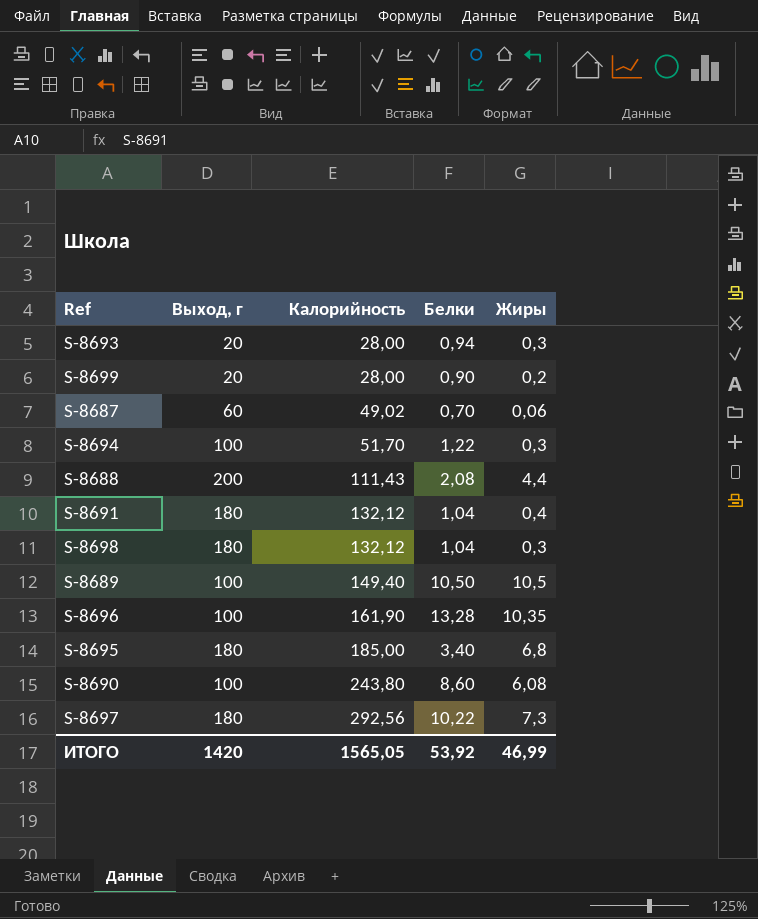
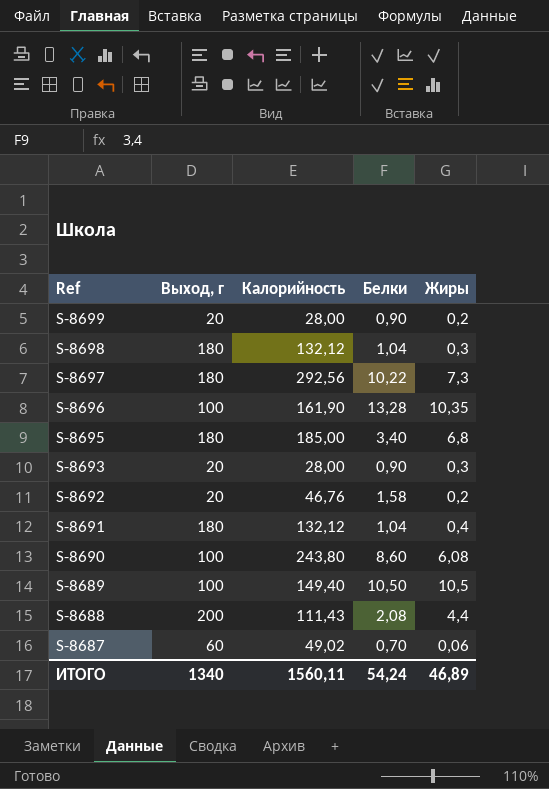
row order: Калорийность ascending -> Ref descending
row S-8694: 100 | 51,70 | 1,22 | 0,3 -> none
S-8693 | Белки: 0,94 -> 0,90
row S-8692: none -> 20 | 46,76 | 1,58 | 0,2
ИТОГО | Выход, г: 1420 -> 1340
ИТОГО | Калорийность: 1565,05 -> 1560,11
ИТОГО | Белки: 53,92 -> 54,24
ИТОГО | Жиры: 46,99 -> 46,89

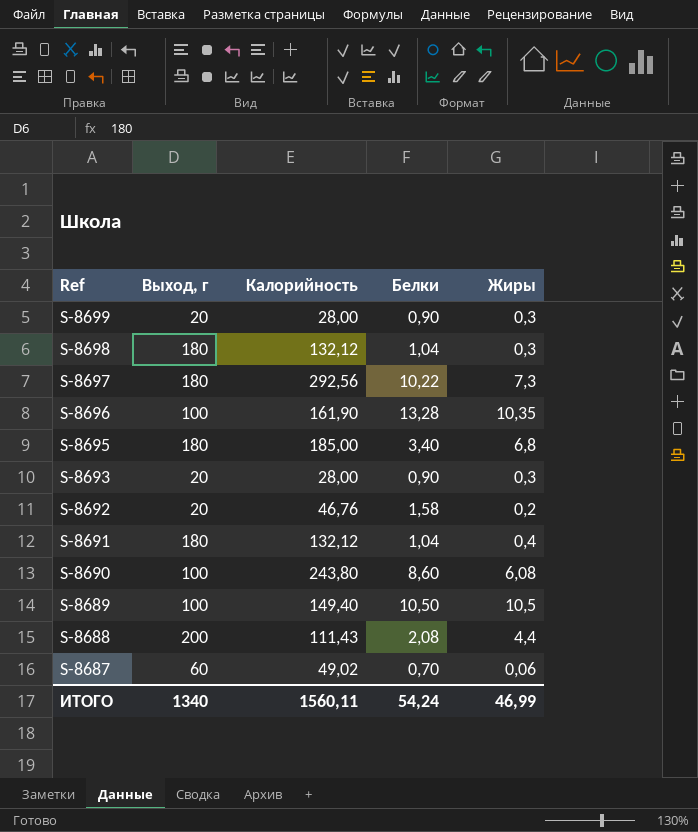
S-8699 | Жиры: 0,2 -> 0,3
ИТОГО | Жиры: 46,89 -> 46,99

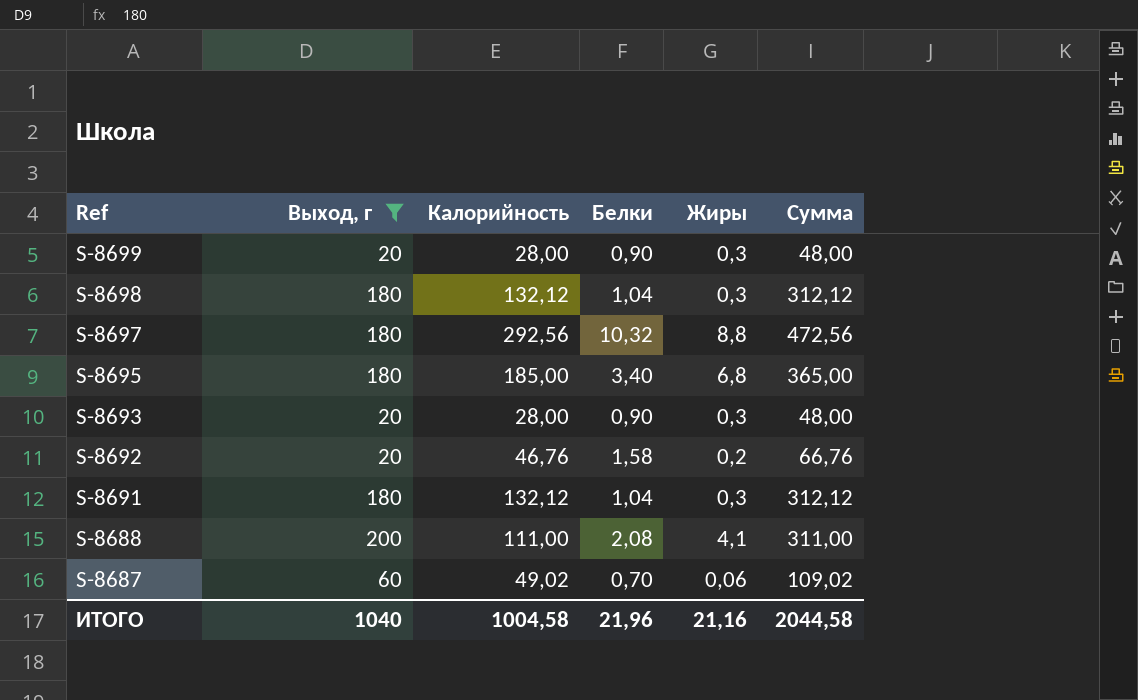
filter: none -> Выход, г != 100
column Сумма | formula: none -> [Выход, г] + [Калорийность]
S-8697 | Белки: 10,22 -> 10,32
S-8697 | Жиры: 7,3 -> 8,8
S-8691 | Жиры: 0,4 -> 0,3
S-8688 | Калорийность: 111,43 -> 111,00
S-8688 | Жиры: 4,4 -> 4,1
ИТОГО | Выход, г: 1340 -> 1040
ИТОГО | Калорийность: 1560,11 -> 1004,58
ИТОГО | Белки: 54,24 -> 21,96
ИТОГО | Жиры: 46,99 -> 21,16

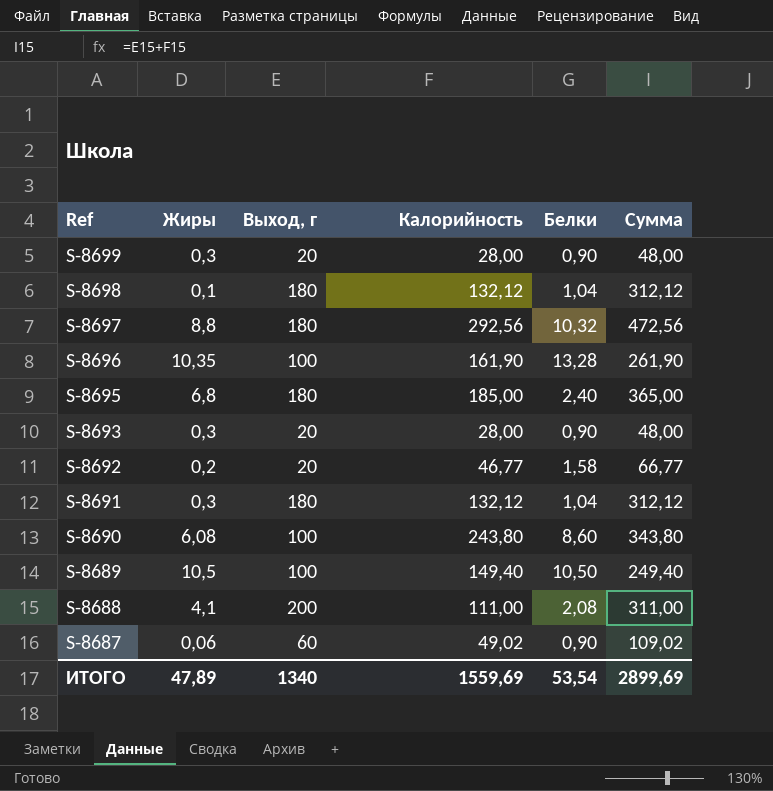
filter: Выход, г != 100 -> none
column Жиры | position: 5 -> 2
S-8698 | Жиры: 0,3 -> 0,1
S-8695 | Белки: 3,40 -> 2,40
S-8692 | Калорийность: 46,76 -> 46,77
S-8692 | Сумма: 66,76 -> 66,77
S-8687 | Белки: 0,70 -> 0,90
ИТОГО | Жиры: 21,16 -> 47,89
ИТОГО | Выход, г: 1040 -> 1340
ИТОГО | Калорийность: 1004,58 -> 1559,69
ИТОГО | Белки: 21,96 -> 53,54
ИТОГО | Сумма: 2044,58 -> 2899,69

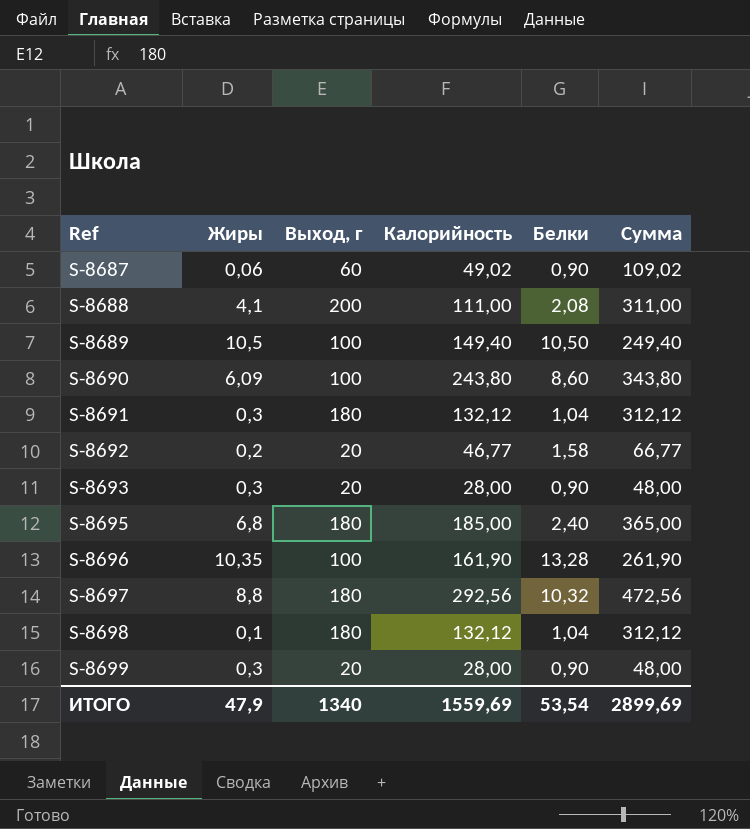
row order: Ref descending -> Ref ascending
S-8690 | Жиры: 6,08 -> 6,09
ИТОГО | Жиры: 47,89 -> 47,9

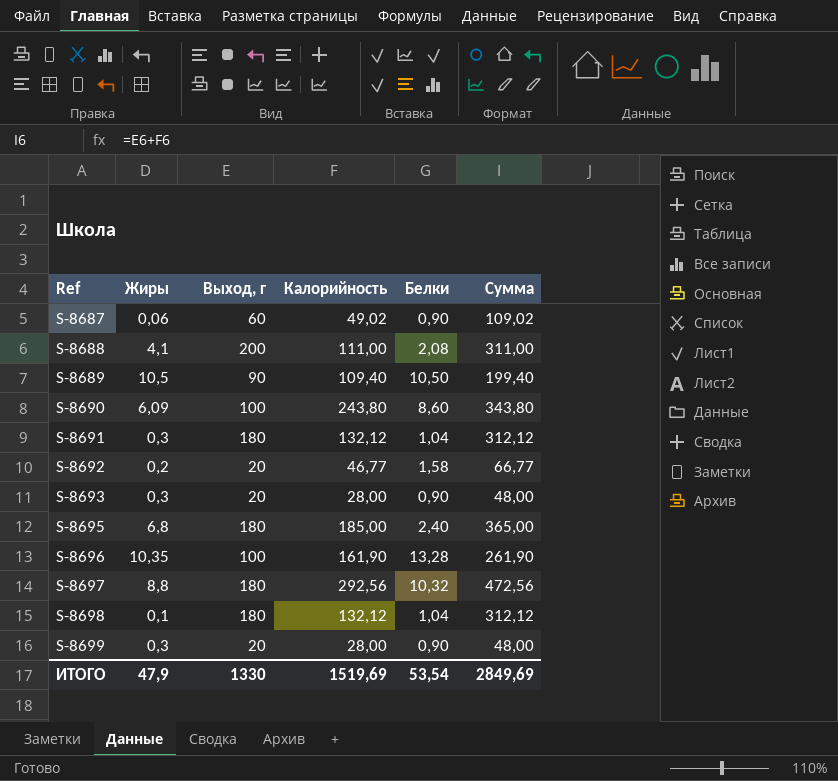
S-8689 | Выход, г: 100 -> 90
S-8689 | Калорийность: 149,40 -> 109,40
S-8689 | Сумма: 249,40 -> 199,40
ИТОГО | Выход, г: 1340 -> 1330
ИТОГО | Калорийность: 1559,69 -> 1519,69
ИТОГО | Сумма: 2899,69 -> 2849,69

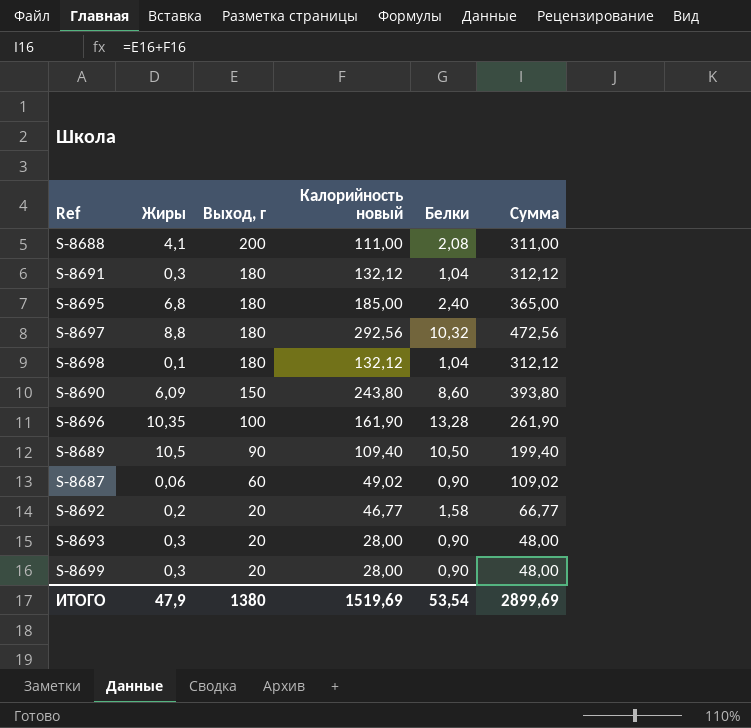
row order: Ref ascending -> Выход, г descending
column name: Калорийность -> Калорийность новый
S-8690 | Выход, г: 100 -> 150
S-8690 | Сумма: 343,80 -> 393,80
ИТОГО | Выход, г: 1330 -> 1380
ИТОГО | Сумма: 2849,69 -> 2899,69

